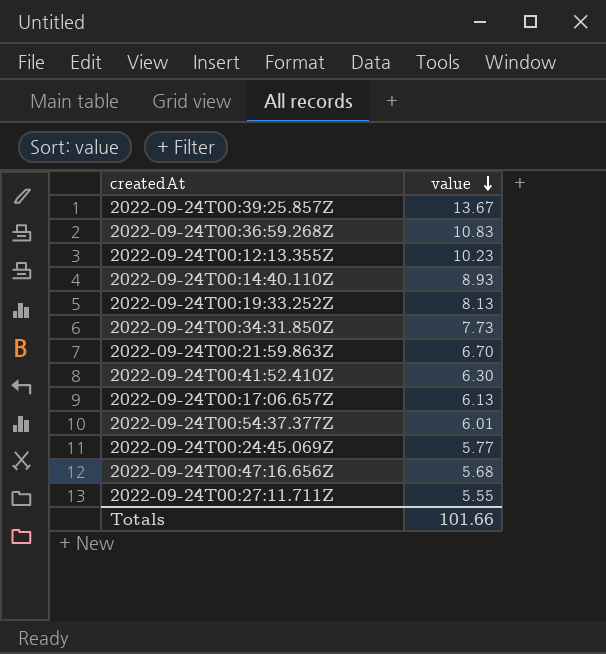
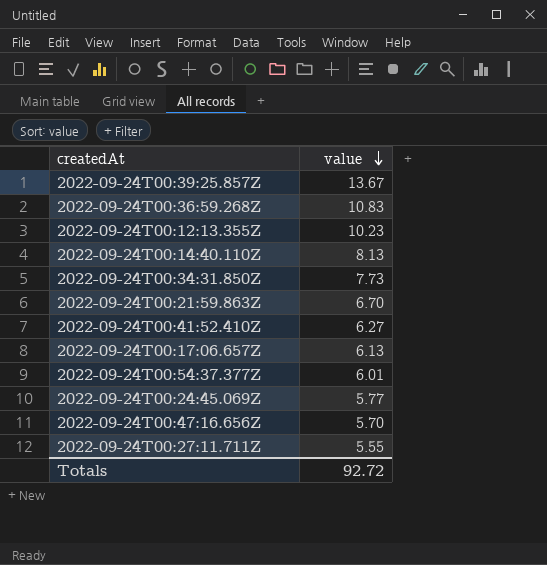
row 2022-09-24T00:19:33.252Z: 8.13 -> none
2022-09-24T00:14:40.110Z | value: 8.93 -> 8.13
2022-09-24T00:41:52.410Z | value: 6.30 -> 6.27
2022-09-24T00:47:16.656Z | value: 5.68 -> 5.70
Totals | value: 101.66 -> 92.72

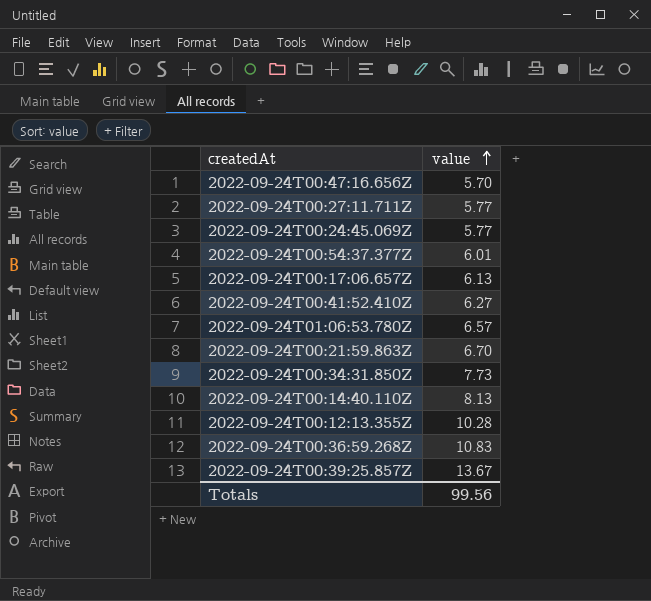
row order: value descending -> value ascending
2022-09-24T00:27:11.711Z | value: 5.55 -> 5.77
row 2022-09-24T01:06:53.780Z: none -> 6.57
2022-09-24T00:12:13.355Z | value: 10.23 -> 10.28
Totals | value: 92.72 -> 99.56

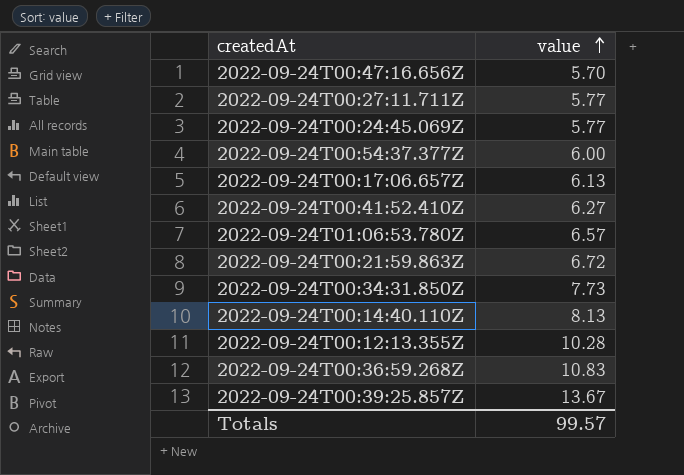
2022-09-24T00:54:37.377Z | value: 6.01 -> 6.00
2022-09-24T00:21:59.863Z | value: 6.70 -> 6.72
Totals | value: 99.56 -> 99.57

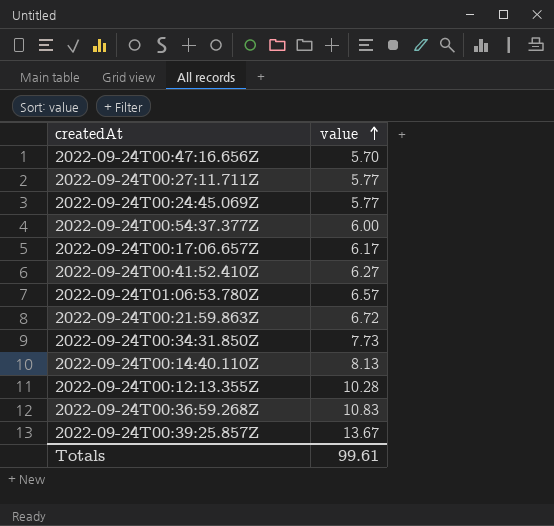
2022-09-24T00:17:06.657Z | value: 6.13 -> 6.17
Totals | value: 99.57 -> 99.61

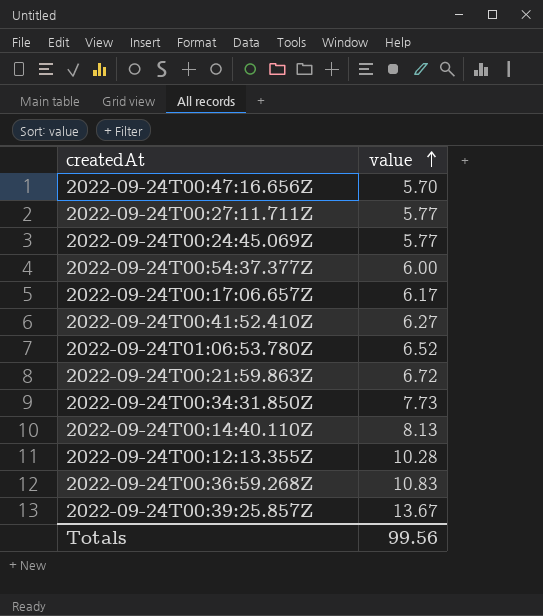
2022-09-24T01:06:53.780Z | value: 6.57 -> 6.52
Totals | value: 99.61 -> 99.56

